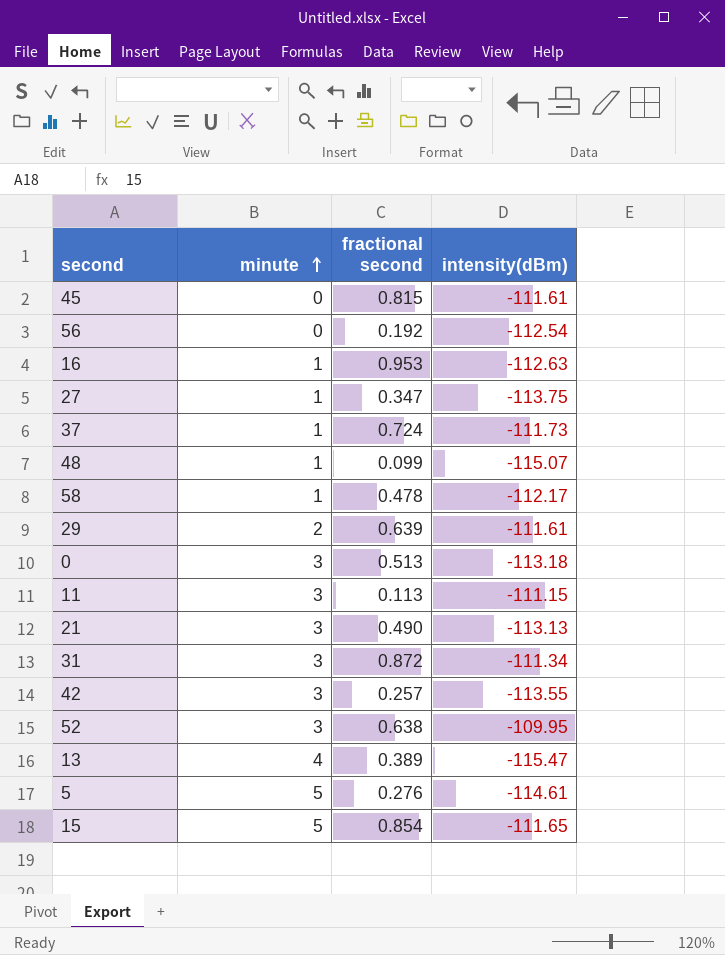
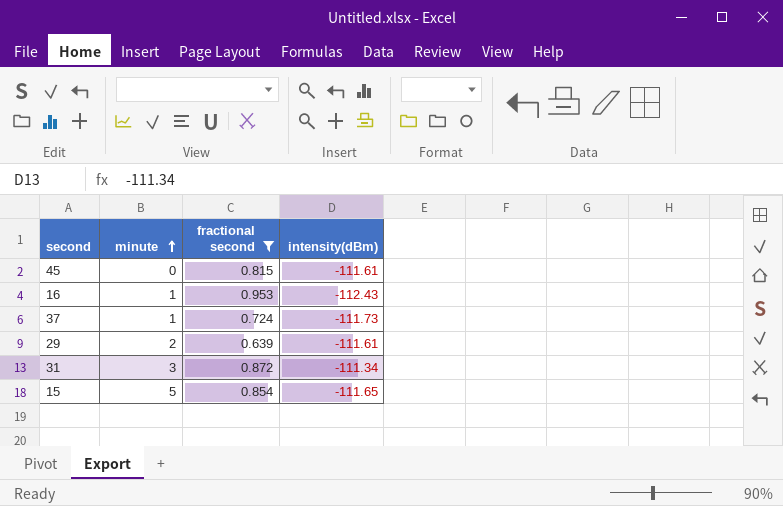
filter: none -> fractional second >= 0.639
16 | intensity(dBm): -112.63 -> -112.43

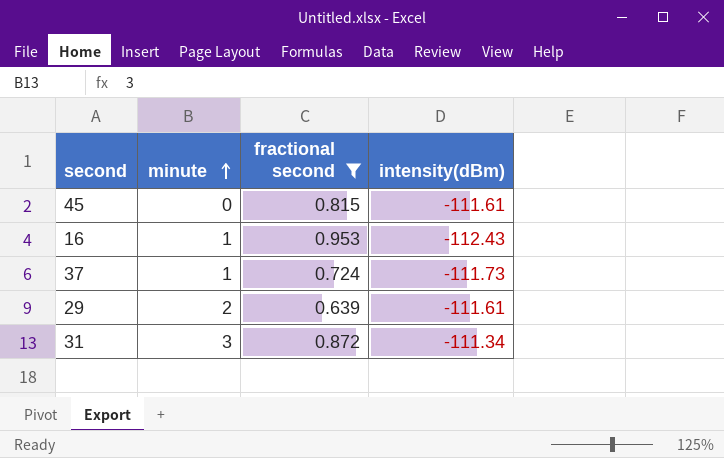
row 15: 5 | 0.854 | -111.65 -> none

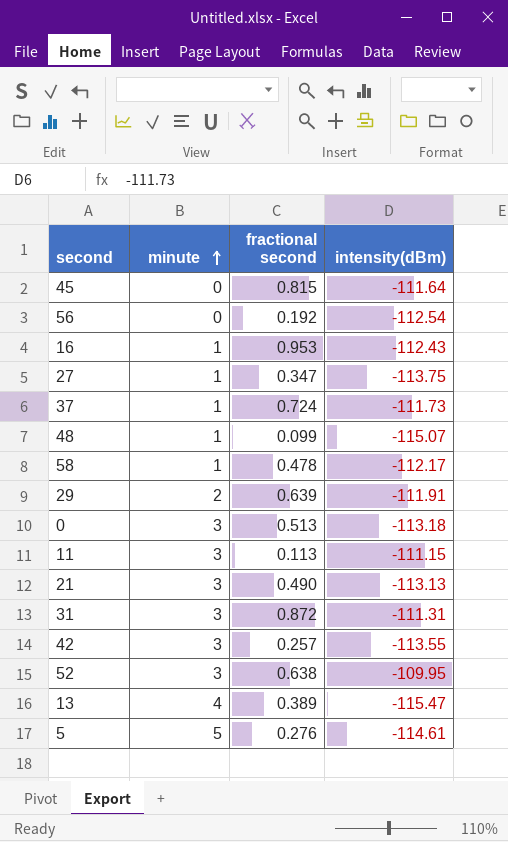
filter: fractional second >= 0.639 -> none
45 | intensity(dBm): -111.61 -> -111.64
29 | intensity(dBm): -111.61 -> -111.91
31 | intensity(dBm): -111.34 -> -111.31

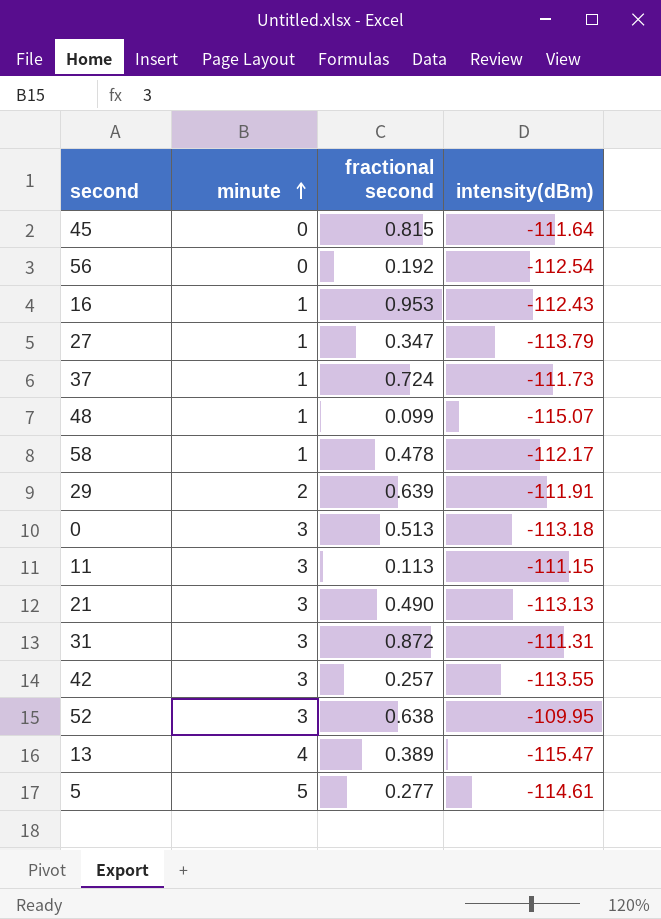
27 | intensity(dBm): -113.75 -> -113.79
5 | fractional second: 0.276 -> 0.277

